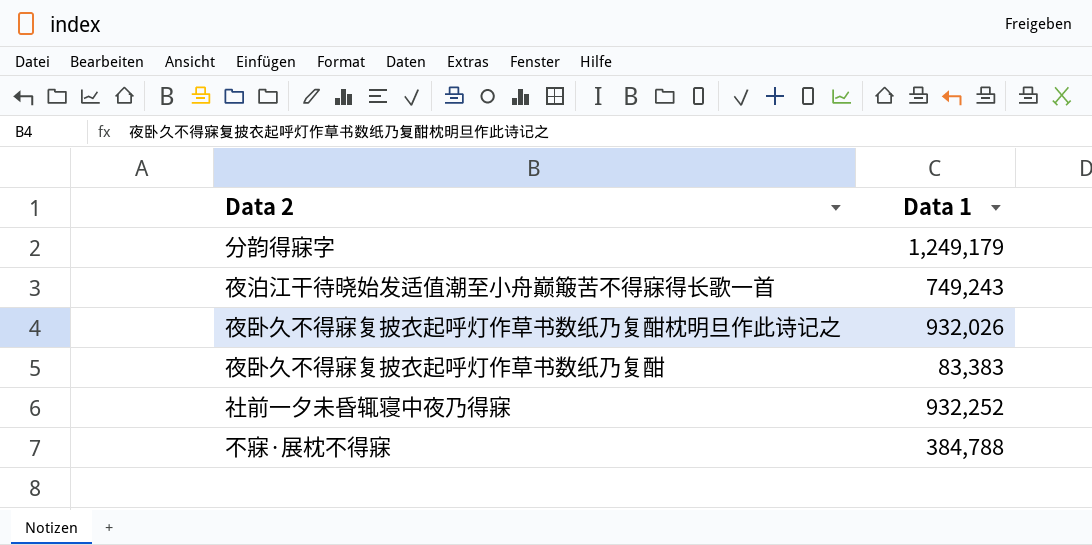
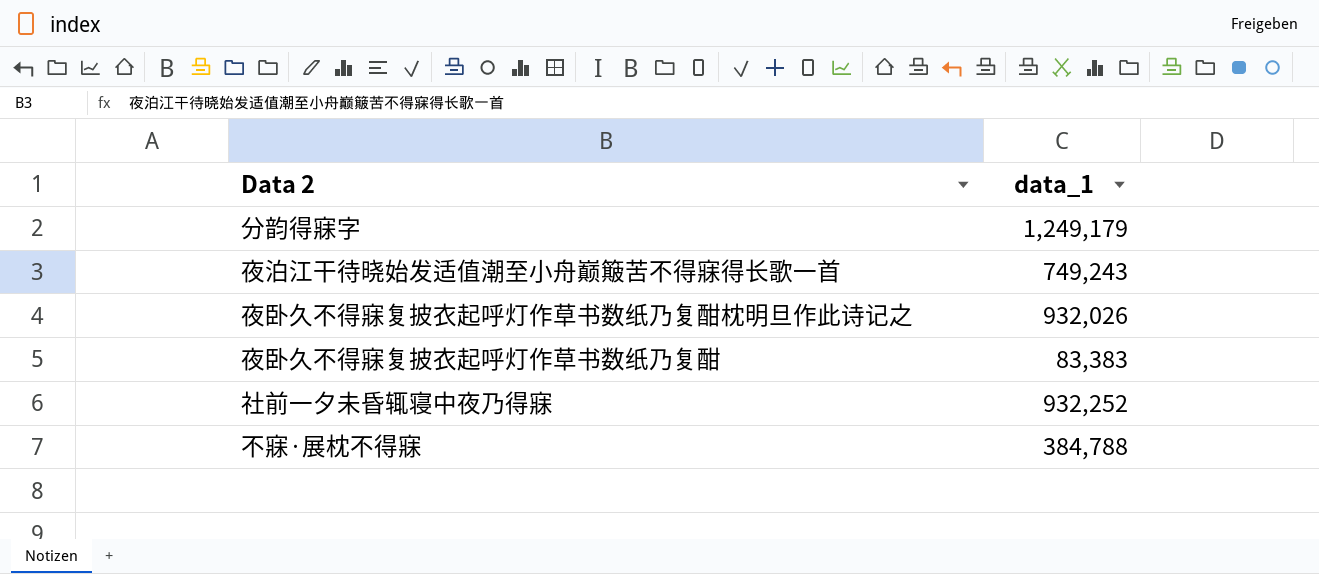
column name: Data 1 -> data_1

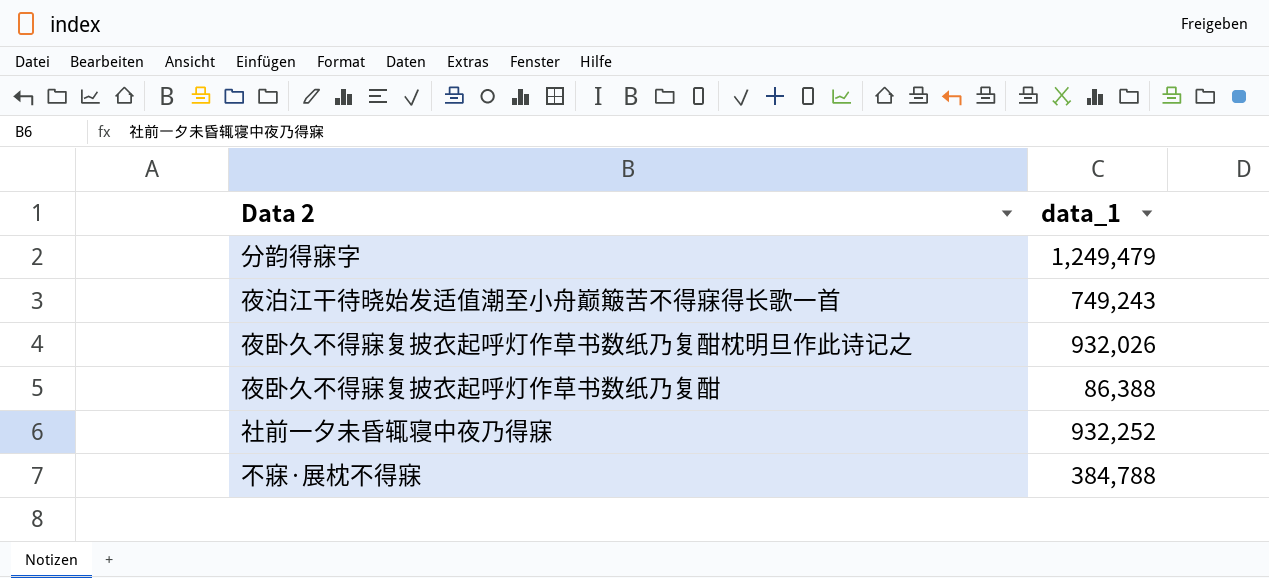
分韵得寐字 | data_1: 1,249,179 -> 1,249,479
夜卧久不得寐复披衣起呼灯作草书数纸乃复酣 | data_1: 83,383 -> 86,388

